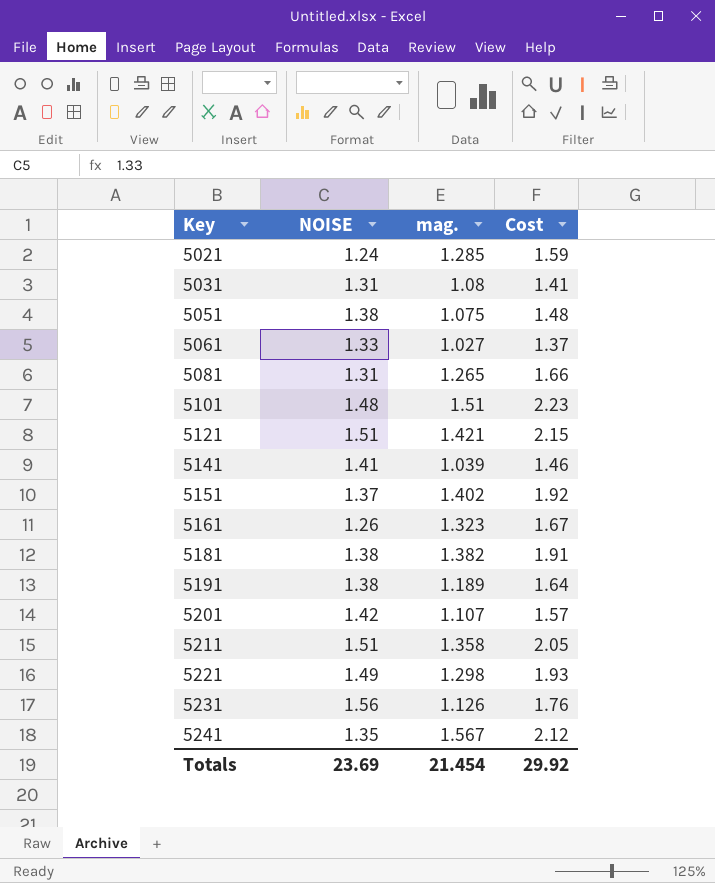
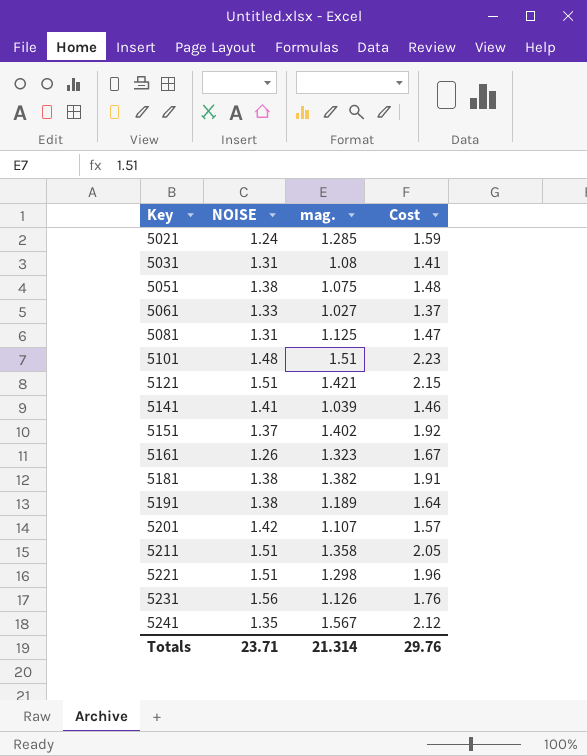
5081 | mag.: 1.265 -> 1.125
5081 | Cost: 1.66 -> 1.47
5221 | NOISE: 1.49 -> 1.51
5221 | Cost: 1.93 -> 1.96
Totals | NOISE: 23.69 -> 23.71
Totals | mag.: 21.454 -> 21.314
Totals | Cost: 29.92 -> 29.76

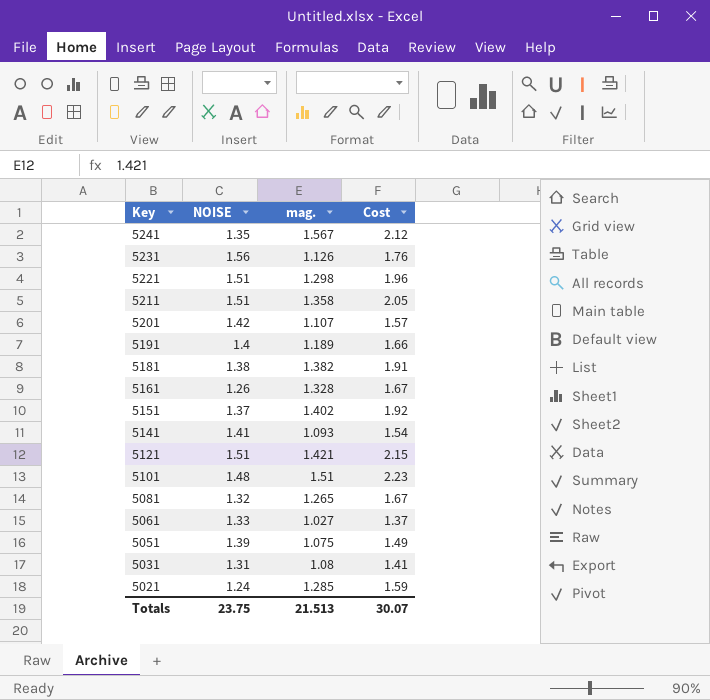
row order: Key ascending -> Key descending
5191 | NOISE: 1.38 -> 1.4
5191 | Cost: 1.64 -> 1.66
5161 | mag.: 1.323 -> 1.328
5141 | mag.: 1.039 -> 1.093
5141 | Cost: 1.46 -> 1.54
5081 | NOISE: 1.31 -> 1.32
5081 | mag.: 1.125 -> 1.265
5081 | Cost: 1.47 -> 1.67
5051 | NOISE: 1.38 -> 1.39
5051 | Cost: 1.48 -> 1.49
Totals | NOISE: 23.71 -> 23.75
Totals | mag.: 21.314 -> 21.513
Totals | Cost: 29.76 -> 30.07

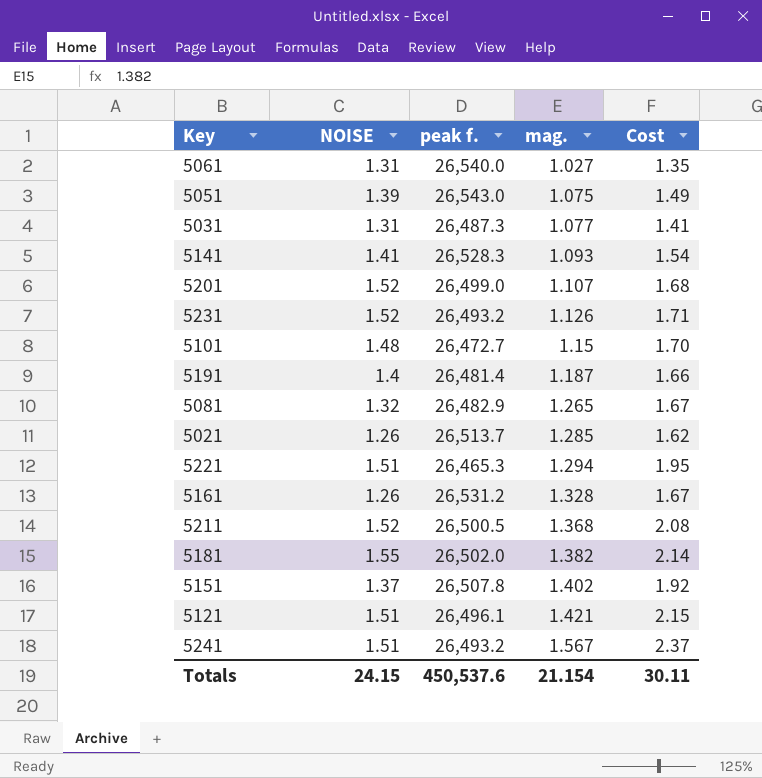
row order: Key descending -> mag. ascending
column peak f. | position: none -> 3
5061 | NOISE: 1.33 -> 1.31
5061 | Cost: 1.37 -> 1.35
5031 | mag.: 1.08 -> 1.077
5201 | NOISE: 1.42 -> 1.52
5201 | Cost: 1.57 -> 1.68
5231 | NOISE: 1.56 -> 1.52
5231 | Cost: 1.76 -> 1.71
5101 | mag.: 1.51 -> 1.15
5101 | Cost: 2.23 -> 1.70
5191 | mag.: 1.189 -> 1.187
5021 | NOISE: 1.24 -> 1.26
5021 | Cost: 1.59 -> 1.62
5221 | mag.: 1.298 -> 1.294
5221 | Cost: 1.96 -> 1.95
5211 | NOISE: 1.51 -> 1.52
5211 | mag.: 1.358 -> 1.368
5211 | Cost: 2.05 -> 2.08
5181 | NOISE: 1.38 -> 1.55
5181 | Cost: 1.91 -> 2.14
5241 | NOISE: 1.35 -> 1.51
5241 | Cost: 2.12 -> 2.37
Totals | NOISE: 23.75 -> 24.15
Totals | mag.: 21.513 -> 21.154
Totals | Cost: 30.07 -> 30.11

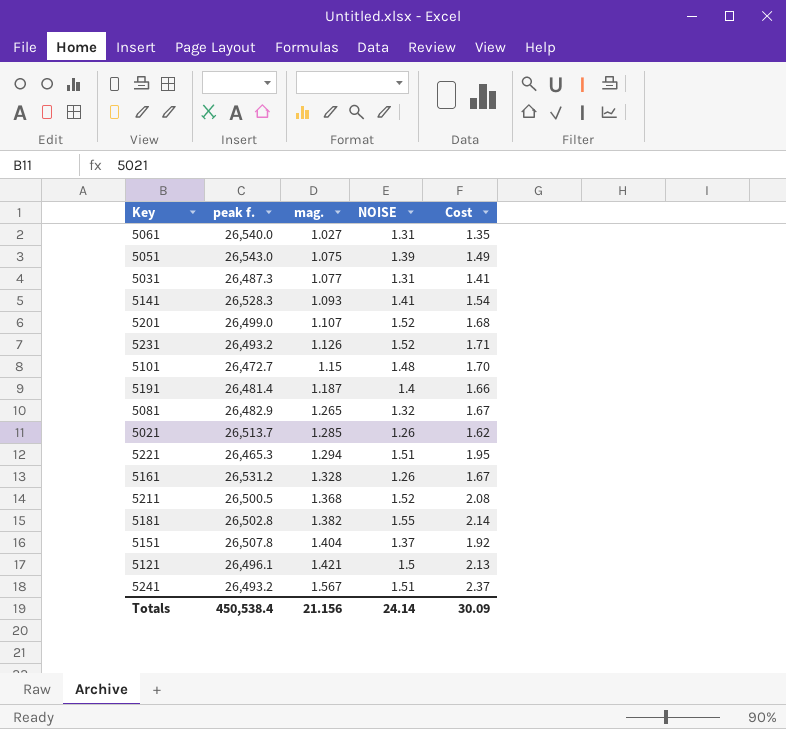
column NOISE | position: 2 -> 4
5181 | peak f.: 26,502.0 -> 26,502.8
5151 | mag.: 1.402 -> 1.404
5121 | NOISE: 1.51 -> 1.5
5121 | Cost: 2.15 -> 2.13
Totals | peak f.: 450,537.6 -> 450,538.4
Totals | mag.: 21.154 -> 21.156
Totals | NOISE: 24.15 -> 24.14
Totals | Cost: 30.11 -> 30.09

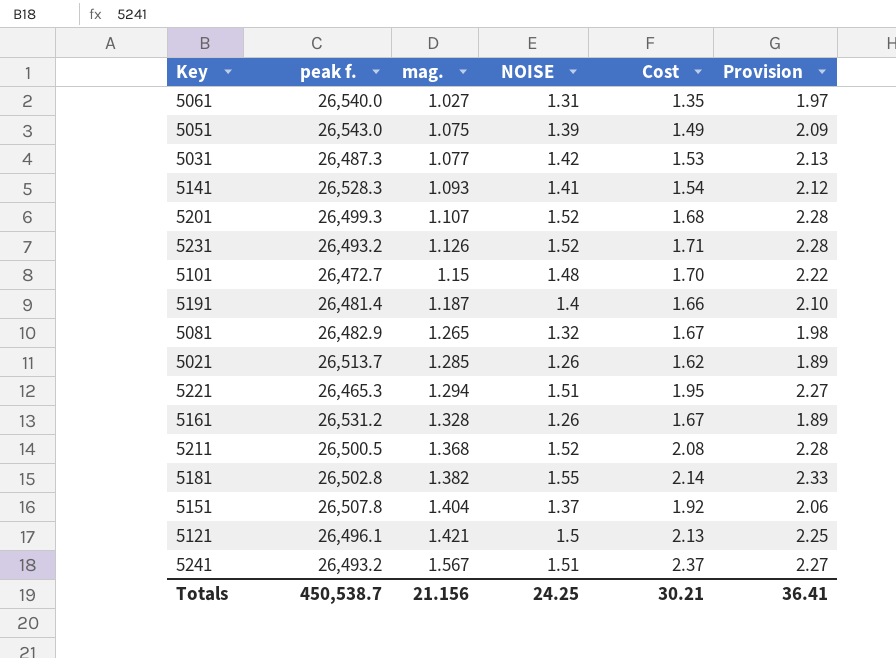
column Provision | formula: none -> [NOISE] * 1.5
5031 | NOISE: 1.31 -> 1.42
5031 | Cost: 1.41 -> 1.53
5201 | peak f.: 26,499.0 -> 26,499.3
Totals | peak f.: 450,538.4 -> 450,538.7
Totals | NOISE: 24.14 -> 24.25
Totals | Cost: 30.09 -> 30.21

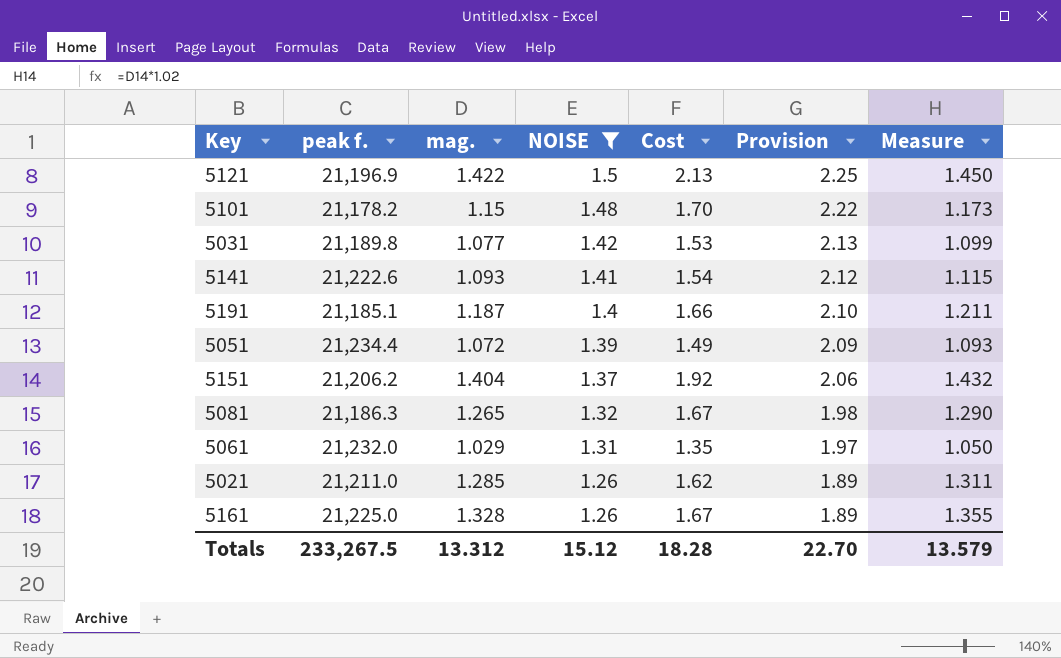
filter: none -> NOISE <= 1.5
row order: mag. ascending -> NOISE descending
column Measure | formula: none -> [mag.] * 1.02
5121 | peak f.: 26,496.1 -> 21,196.9
5121 | mag.: 1.421 -> 1.422
5101 | peak f.: 26,472.7 -> 21,178.2
5031 | peak f.: 26,487.3 -> 21,189.8
5141 | peak f.: 26,528.3 -> 21,222.6
5191 | peak f.: 26,481.4 -> 21,185.1
5051 | peak f.: 26,543.0 -> 21,234.4
5051 | mag.: 1.075 -> 1.072
5151 | peak f.: 26,507.8 -> 21,206.2
5081 | peak f.: 26,482.9 -> 21,186.3
5061 | peak f.: 26,540.0 -> 21,232.0
5061 | mag.: 1.027 -> 1.029
5021 | peak f.: 26,513.7 -> 21,211.0
5161 | peak f.: 26,531.2 -> 21,225.0
Totals | peak f.: 450,538.7 -> 233,267.5
Totals | mag.: 21.156 -> 13.312
Totals | NOISE: 24.25 -> 15.12
Totals | Cost: 30.21 -> 18.28
Totals | Provision: 36.41 -> 22.70

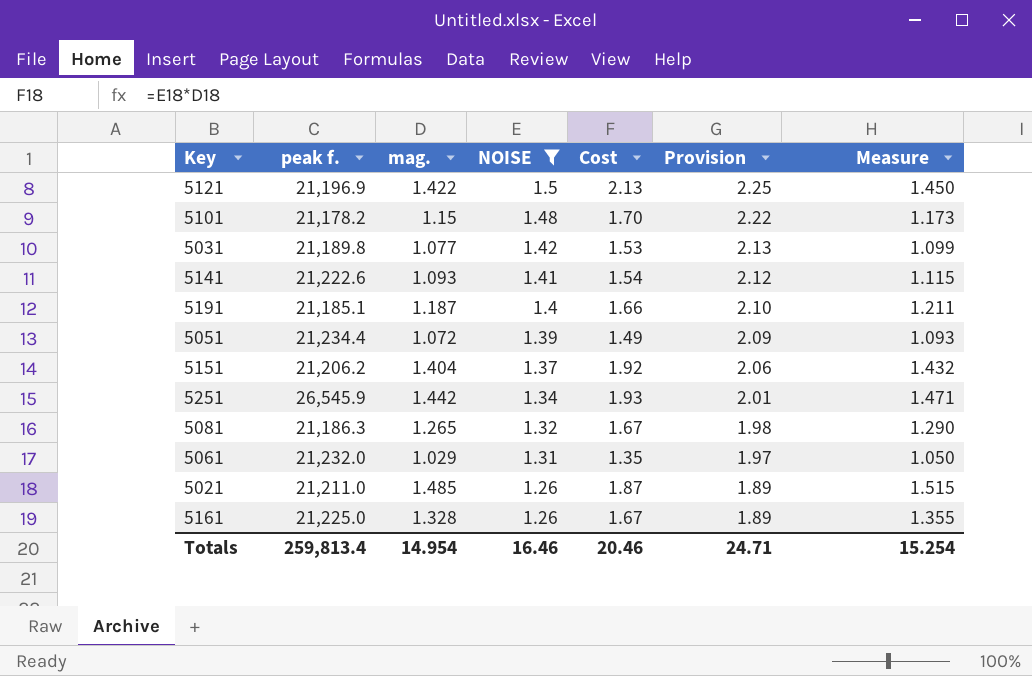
row 5251: none -> 26,545.9 | 1.442 | 1.34 | 1.93 | 2.01 | 1.471
5021 | mag.: 1.285 -> 1.485
5021 | Cost: 1.62 -> 1.87
5021 | Measure: 1.311 -> 1.515
Totals | peak f.: 233,267.5 -> 259,813.4
Totals | mag.: 13.312 -> 14.954
Totals | NOISE: 15.12 -> 16.46
Totals | Cost: 18.28 -> 20.46
Totals | Provision: 22.70 -> 24.71
Totals | Measure: 13.579 -> 15.254

